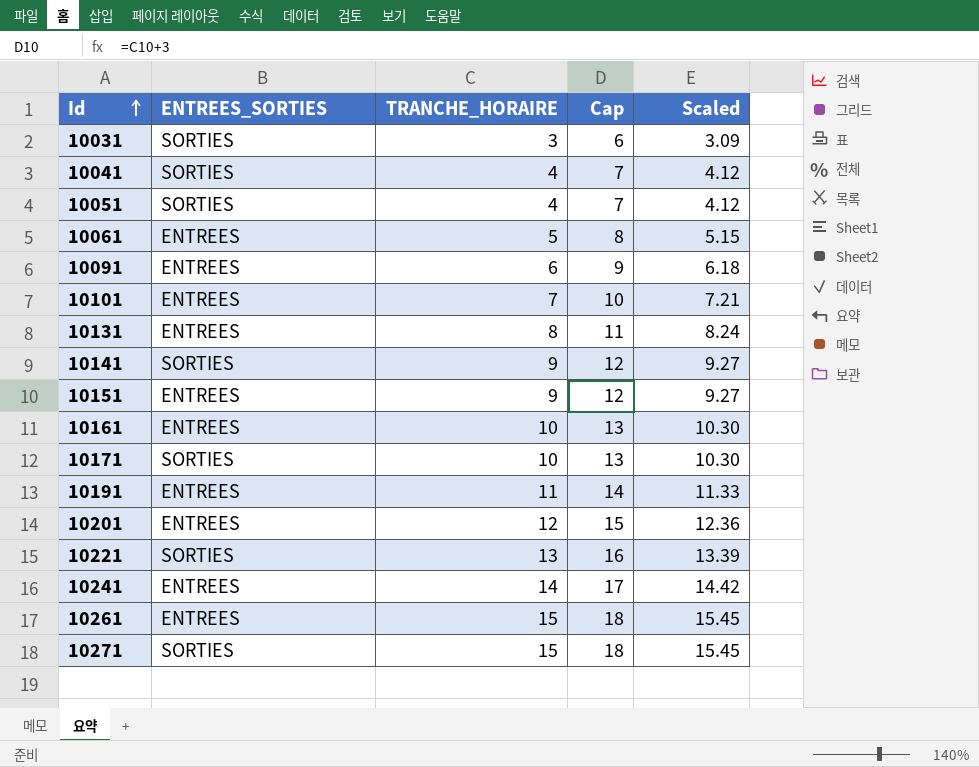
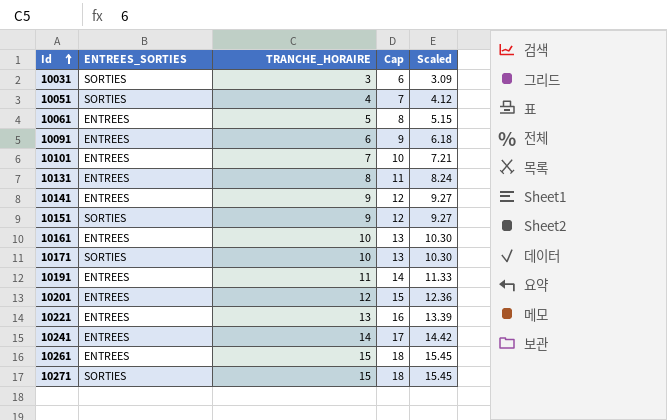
row 10041: SORTIES | 4 | 7 | 4.12 -> none
10141 | ENTREES_SORTIES: SORTIES -> ENTREES
10151 | ENTREES_SORTIES: ENTREES -> SORTIES
10221 | ENTREES_SORTIES: SORTIES -> ENTREES

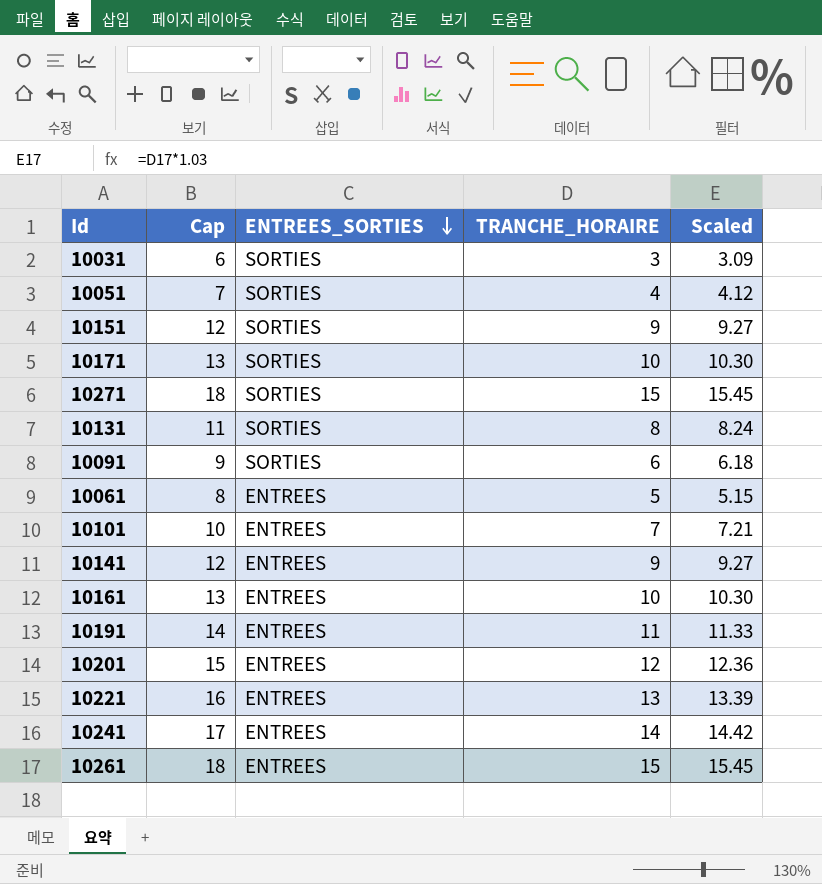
row order: Id ascending -> ENTREES_SORTIES descending
column Cap | position: 4 -> 2
10131 | ENTREES_SORTIES: ENTREES -> SORTIES
10091 | ENTREES_SORTIES: ENTREES -> SORTIES

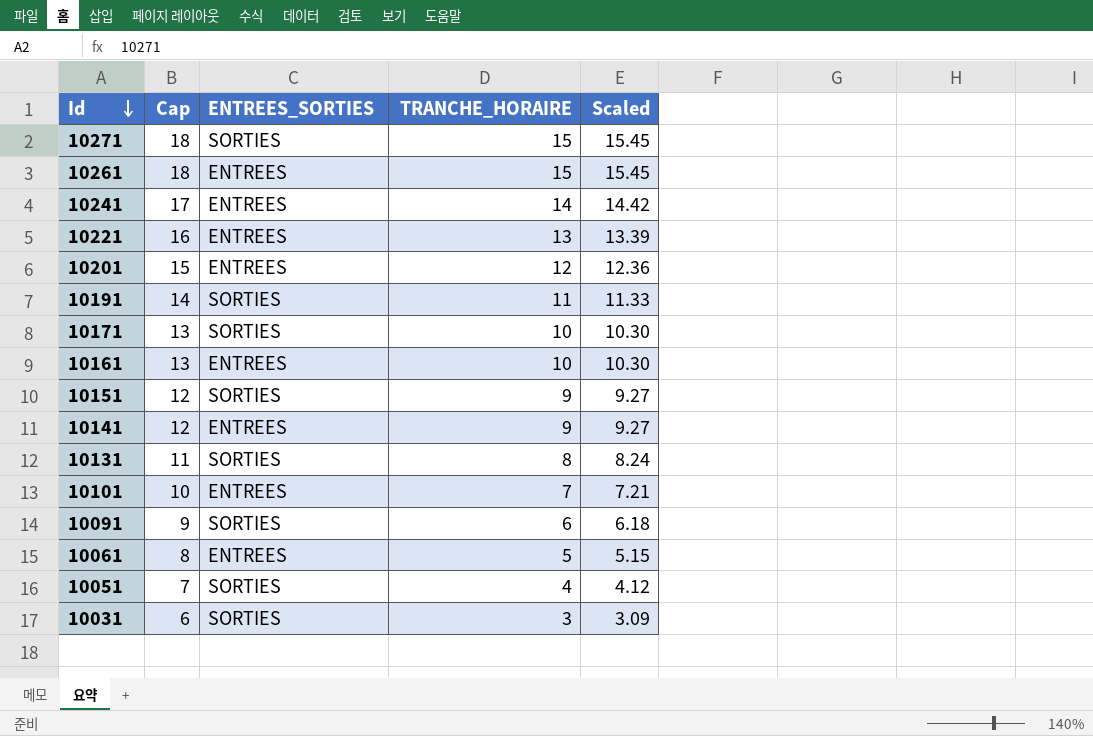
row order: ENTREES_SORTIES descending -> Id descending
10191 | ENTREES_SORTIES: ENTREES -> SORTIES

